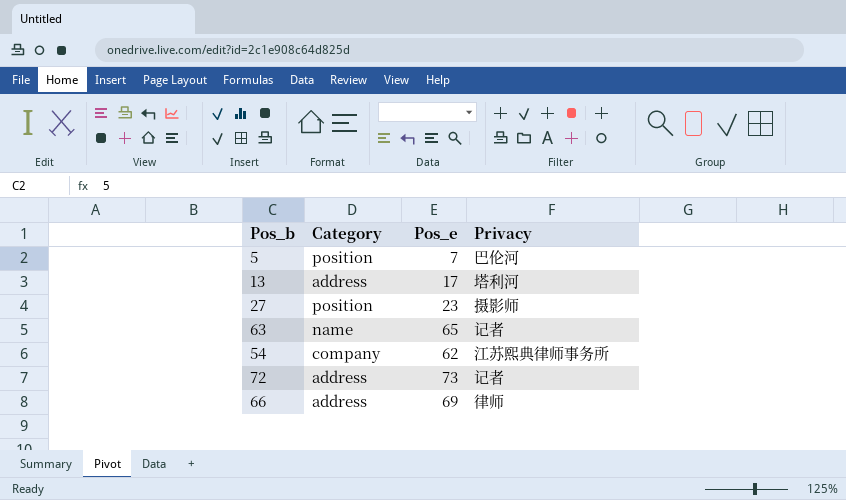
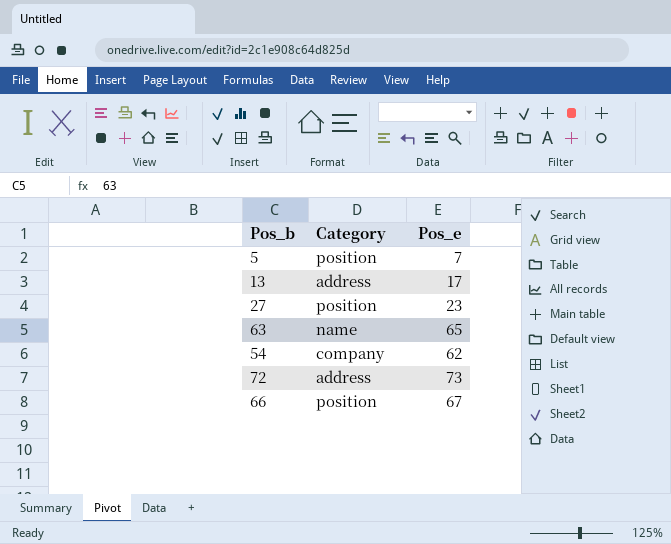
column Privacy | position: 4 -> none
66 | Category: address -> position
66 | Pos_e: 69 -> 67

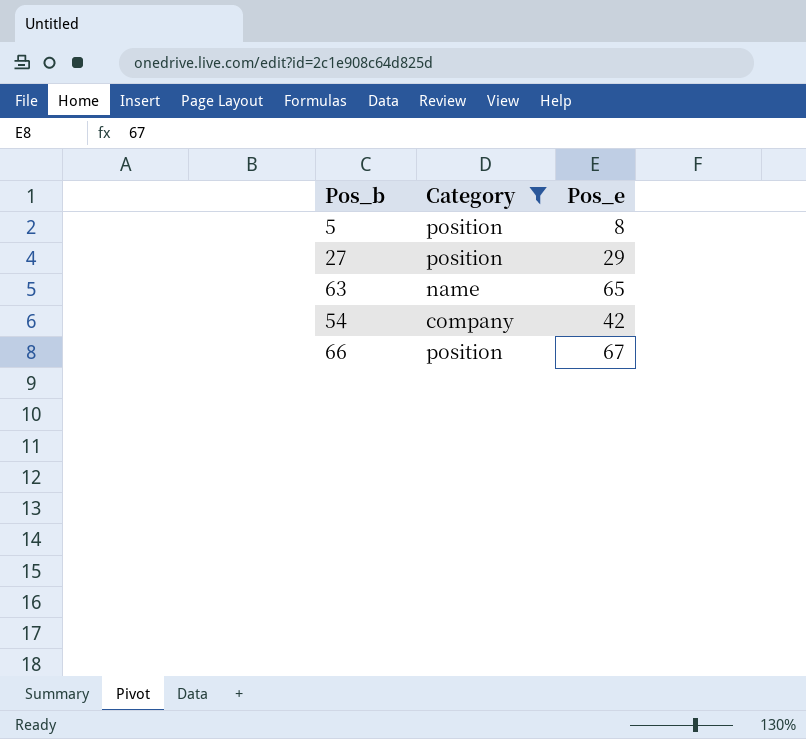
filter: none -> Category != address
5 | Pos_e: 7 -> 8
27 | Pos_e: 23 -> 29
54 | Pos_e: 62 -> 42

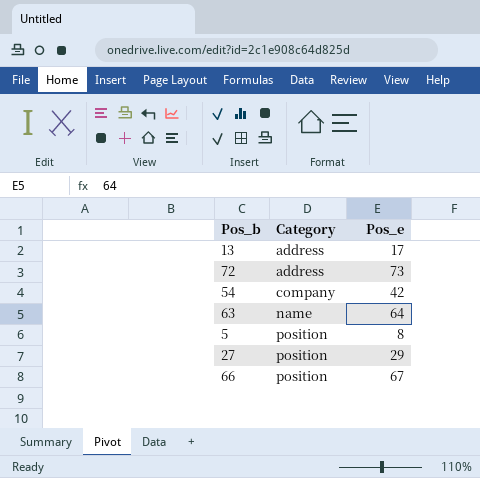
filter: Category != address -> none
row order: none -> Category ascending
63 | Pos_e: 65 -> 64

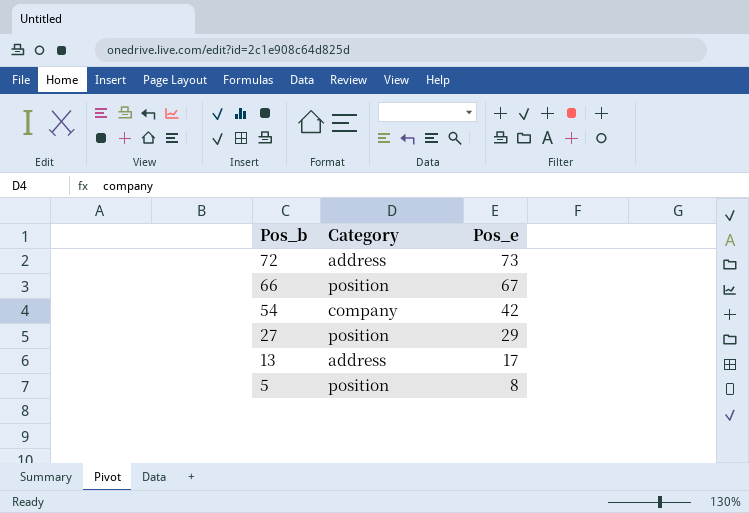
row order: Category ascending -> Pos_b descending
row 63: name | 64 -> none

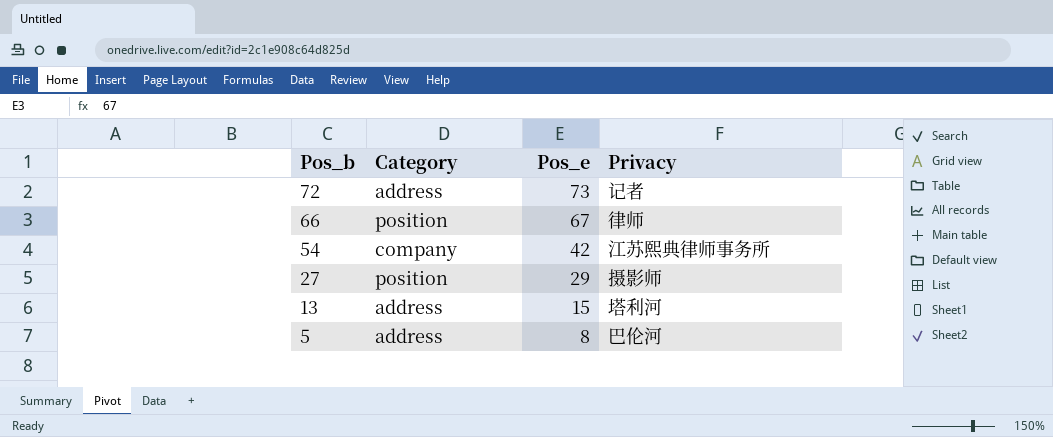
column Privacy | position: none -> 4
13 | Pos_e: 17 -> 15
5 | Category: position -> address

